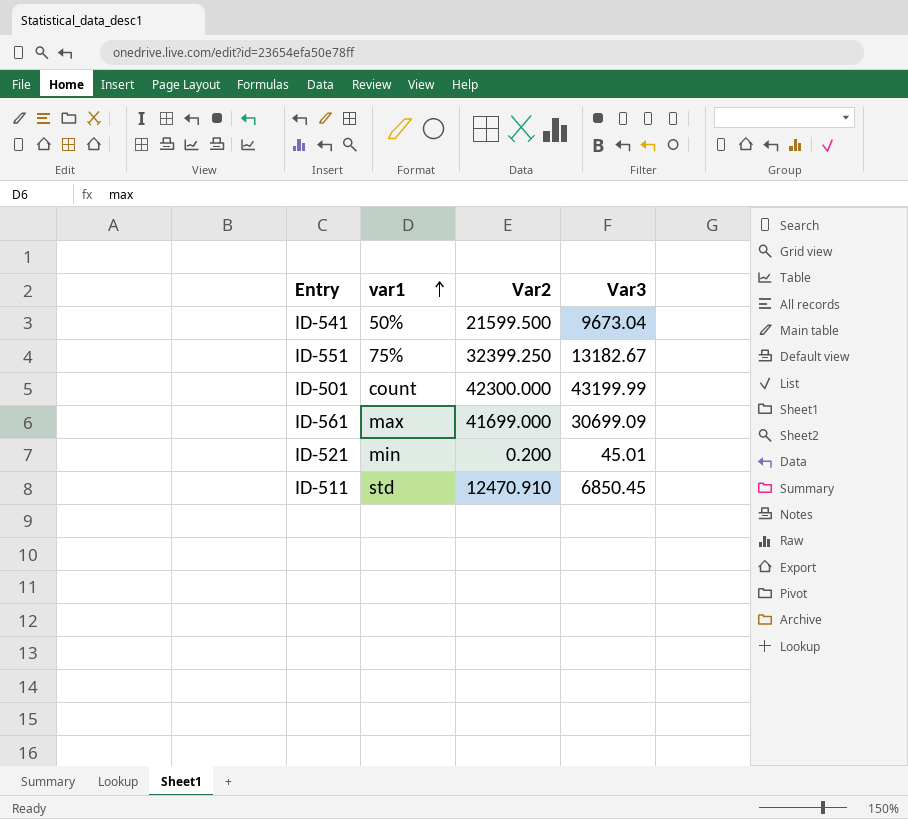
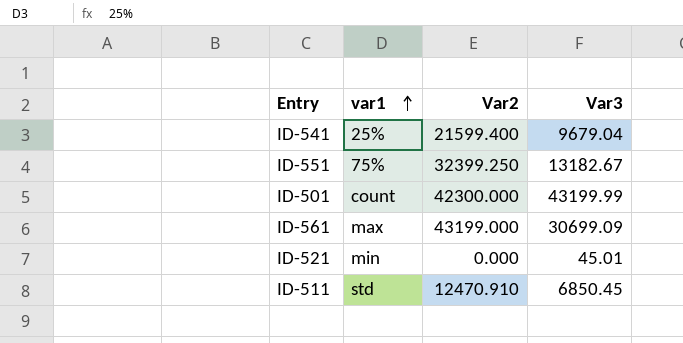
ID-541 | var1: 50% -> 25%
ID-541 | Var2: 21599.500 -> 21599.400
ID-541 | Var3: 9673.04 -> 9679.04
ID-561 | Var2: 41699.000 -> 43199.000
ID-521 | Var2: 0.200 -> 0.000

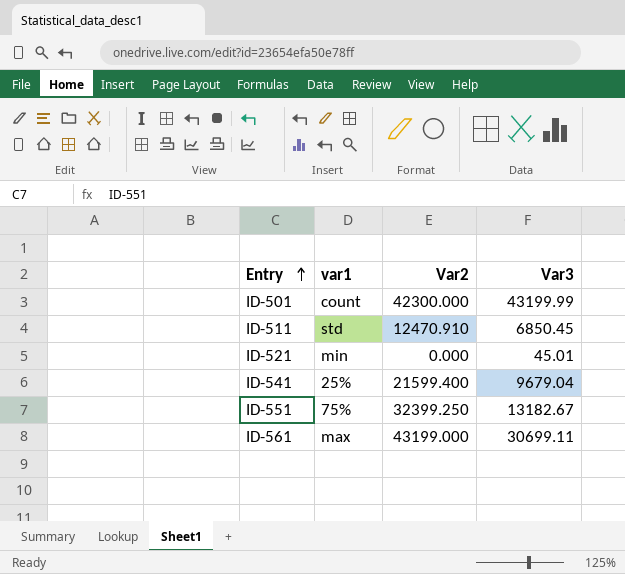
row order: var1 ascending -> Entry ascending
ID-561 | Var3: 30699.09 -> 30699.11

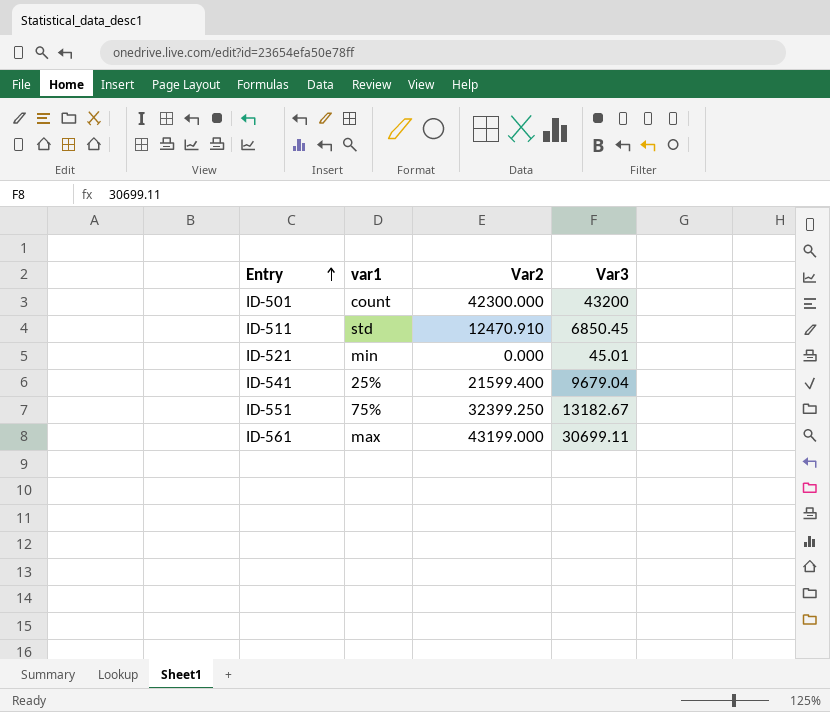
ID-501 | Var3: 43199.99 -> 43200

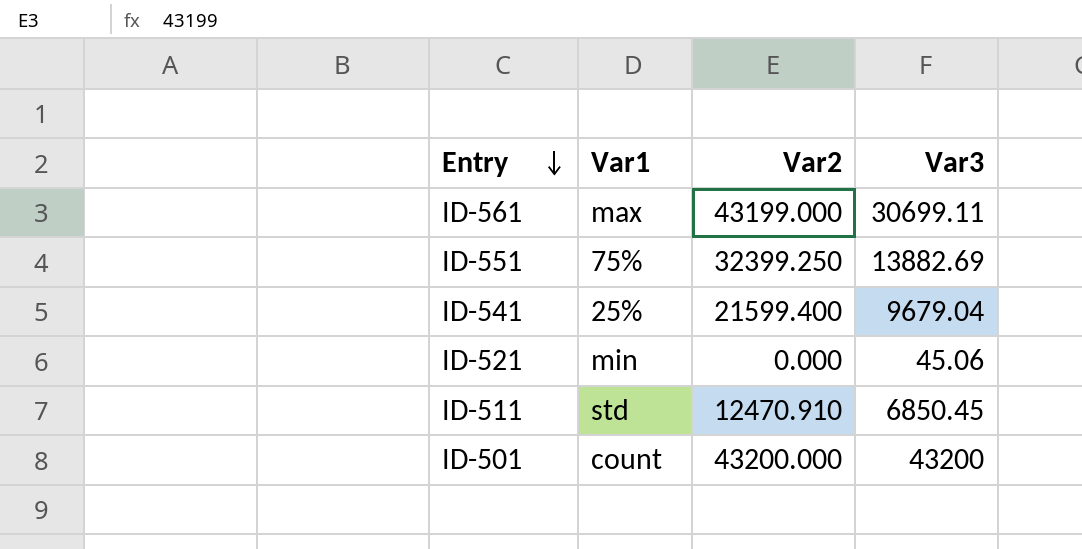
row order: Entry ascending -> Entry descending
column name: var1 -> Var1
ID-551 | Var3: 13182.67 -> 13882.69
ID-521 | Var3: 45.01 -> 45.06
ID-501 | Var2: 42300.000 -> 43200.000

